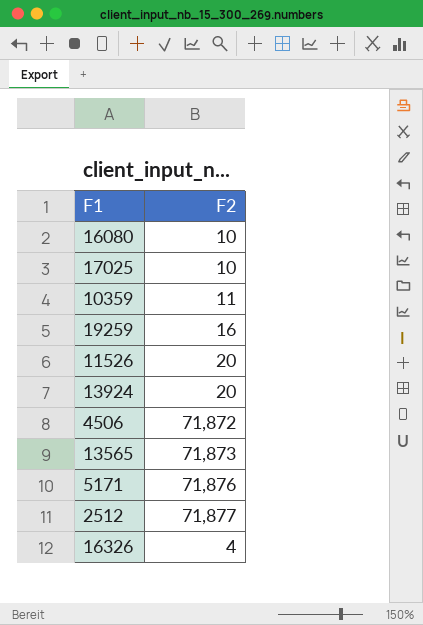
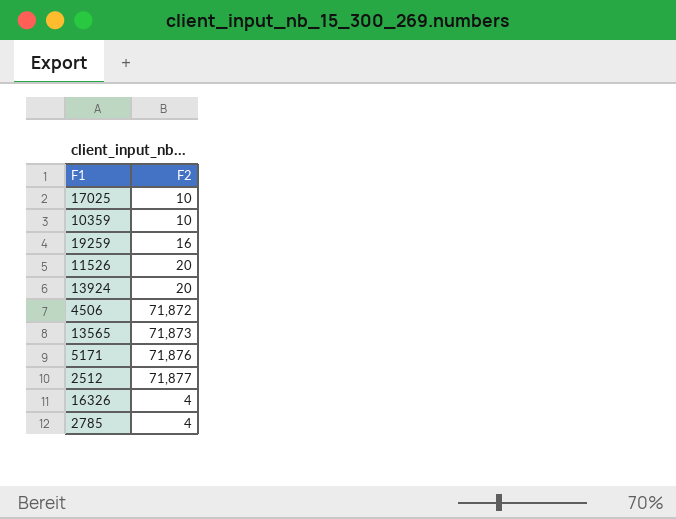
row 16080: 10 -> none
10359 | F2: 11 -> 10
row 2785: none -> 4

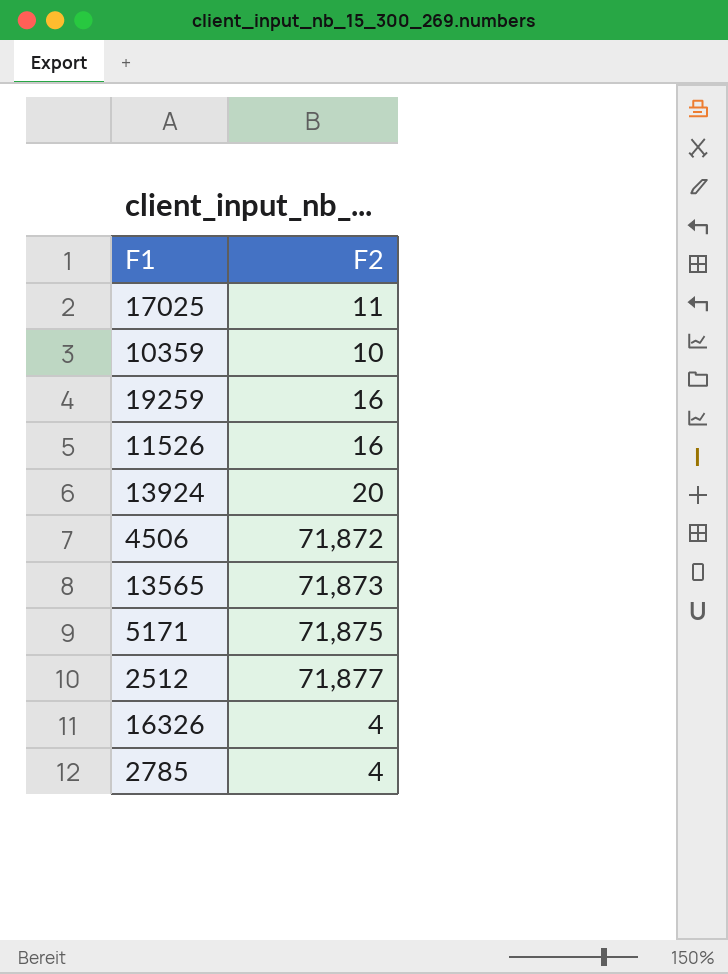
17025 | F2: 10 -> 11
11526 | F2: 20 -> 16
5171 | F2: 71,876 -> 71,875

